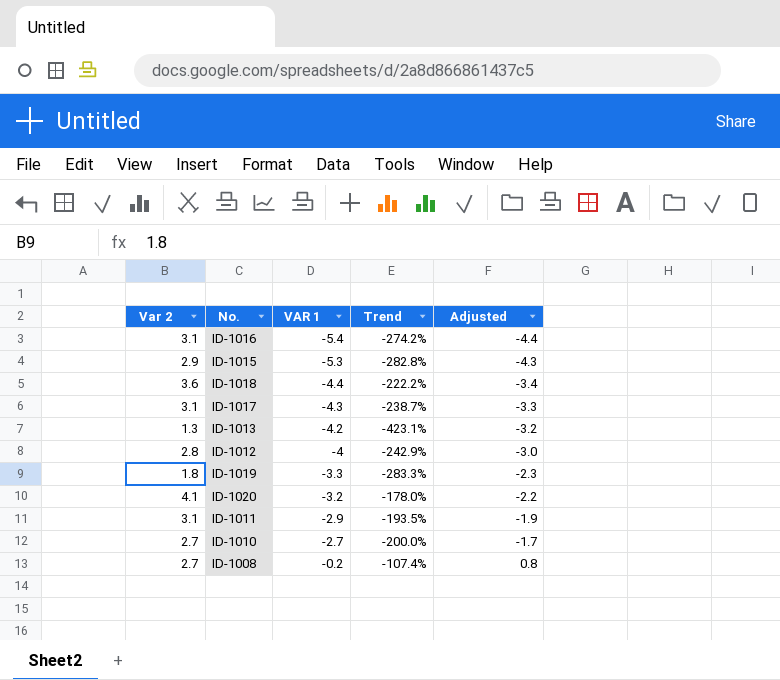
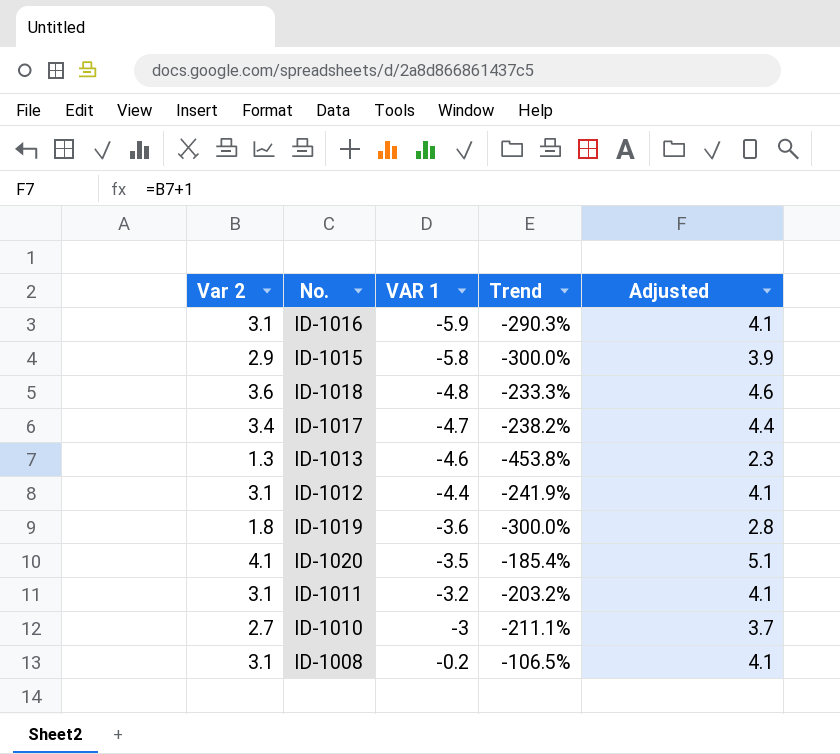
column Adjusted | formula: [VAR 1] + 1 -> [Var 2] + 1
ID-1016 | VAR 1: -5.4 -> -5.9
ID-1016 | Trend: -274.2% -> -290.3%
ID-1015 | VAR 1: -5.3 -> -5.8
ID-1015 | Trend: -282.8% -> -300.0%
ID-1018 | VAR 1: -4.4 -> -4.8
ID-1018 | Trend: -222.2% -> -233.3%
ID-1017 | Var 2: 3.1 -> 3.4
ID-1017 | VAR 1: -4.3 -> -4.7
ID-1017 | Trend: -238.7% -> -238.2%
ID-1013 | VAR 1: -4.2 -> -4.6
ID-1013 | Trend: -423.1% -> -453.8%
ID-1012 | Var 2: 2.8 -> 3.1
ID-1012 | VAR 1: -4 -> -4.4
ID-1012 | Trend: -242.9% -> -241.9%
ID-1019 | VAR 1: -3.3 -> -3.6
ID-1019 | Trend: -283.3% -> -300.0%
ID-1020 | VAR 1: -3.2 -> -3.5
ID-1020 | Trend: -178.0% -> -185.4%
ID-1011 | VAR 1: -2.9 -> -3.2
ID-1011 | Trend: -193.5% -> -203.2%
ID-1010 | VAR 1: -2.7 -> -3
ID-1010 | Trend: -200.0% -> -211.1%
ID-1008 | Var 2: 2.7 -> 3.1
ID-1008 | Trend: -107.4% -> -106.5%

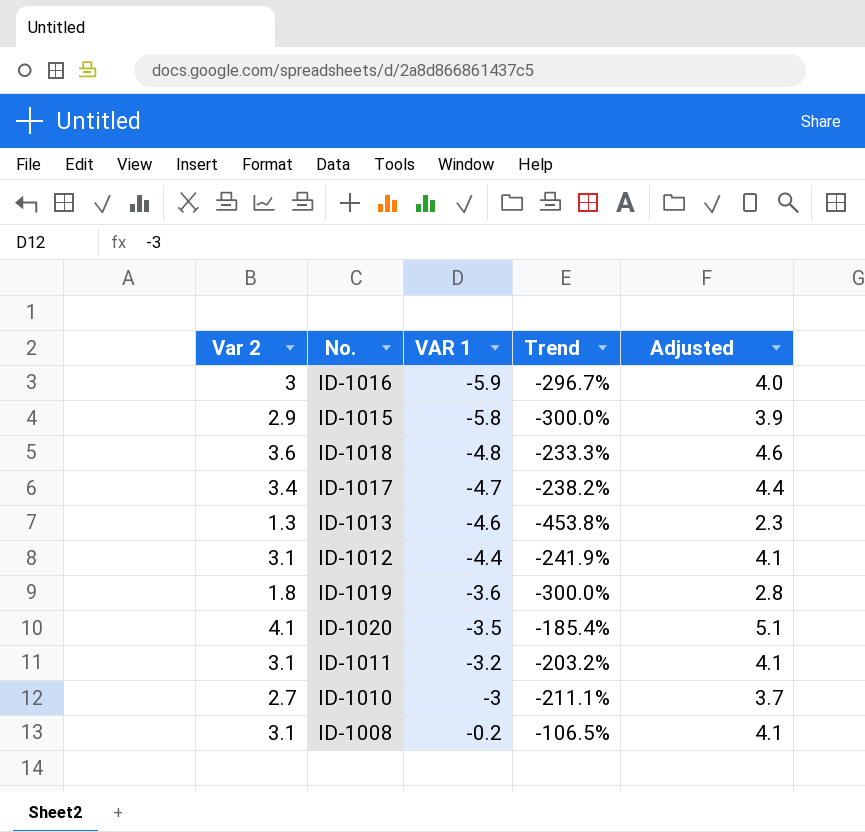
ID-1016 | Var 2: 3.1 -> 3
ID-1016 | Trend: -290.3% -> -296.7%
ID-1016 | Adjusted: 4.1 -> 4.0

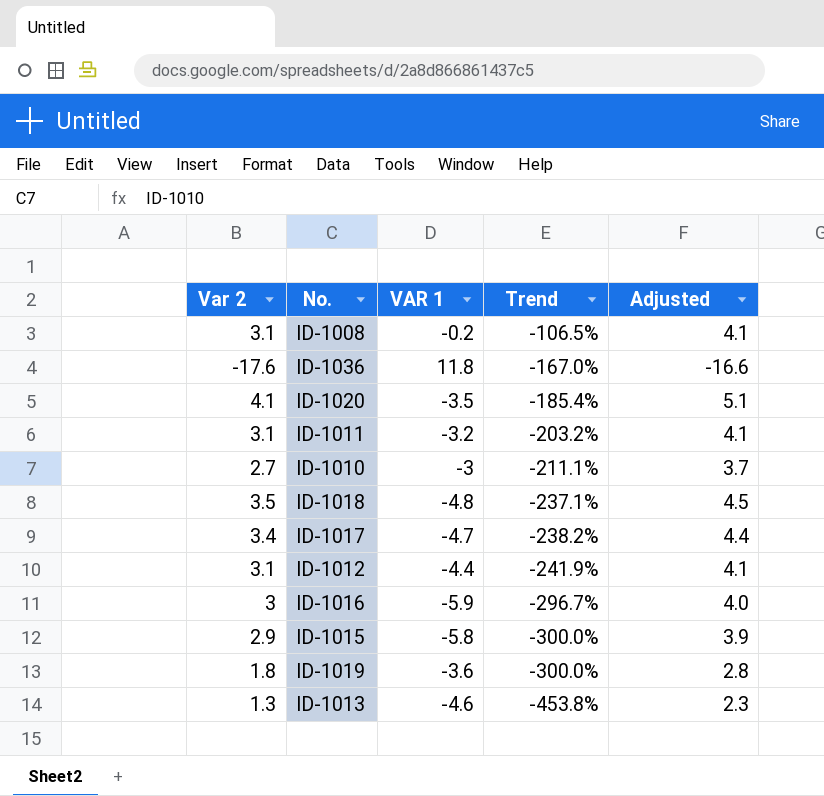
row order: VAR 1 ascending -> Trend descending
row ID-1036: none -> -17.6 | 11.8 | -167.0% | -16.6
ID-1018 | Var 2: 3.6 -> 3.5
ID-1018 | Trend: -233.3% -> -237.1%
ID-1018 | Adjusted: 4.6 -> 4.5

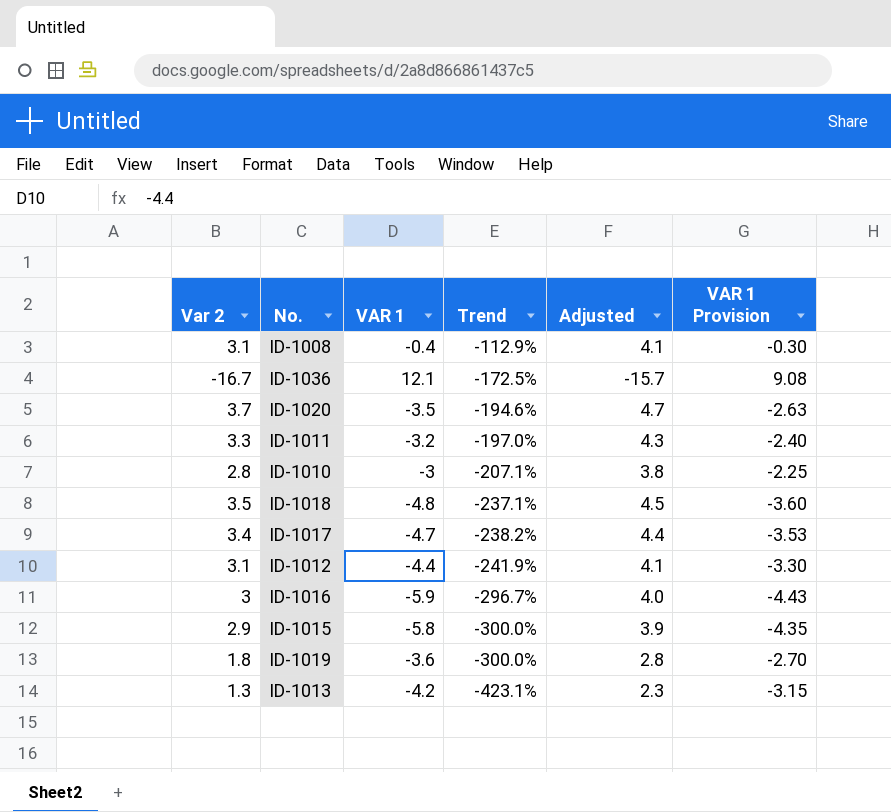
column VAR 1 Provision | formula: none -> [VAR 1] * 0.75
ID-1008 | VAR 1: -0.2 -> -0.4
ID-1008 | Trend: -106.5% -> -112.9%
ID-1036 | Var 2: -17.6 -> -16.7
ID-1036 | VAR 1: 11.8 -> 12.1
ID-1036 | Trend: -167.0% -> -172.5%
ID-1036 | Adjusted: -16.6 -> -15.7
ID-1020 | Var 2: 4.1 -> 3.7
ID-1020 | Trend: -185.4% -> -194.6%
ID-1020 | Adjusted: 5.1 -> 4.7
ID-1011 | Var 2: 3.1 -> 3.3
ID-1011 | Trend: -203.2% -> -197.0%
ID-1011 | Adjusted: 4.1 -> 4.3
ID-1010 | Var 2: 2.7 -> 2.8
ID-1010 | Trend: -211.1% -> -207.1%
ID-1010 | Adjusted: 3.7 -> 3.8
ID-1013 | VAR 1: -4.6 -> -4.2
ID-1013 | Trend: -453.8% -> -423.1%

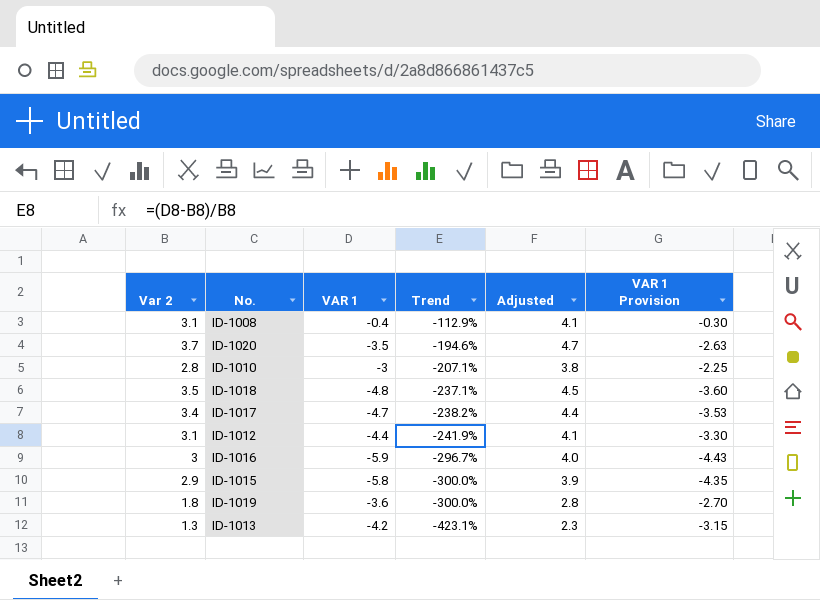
row ID-1036: -16.7 | 12.1 | -172.5% | -15.7 | 9.08 -> none
row ID-1011: 3.3 | -3.2 | -197.0% | 4.3 | -2.40 -> none

